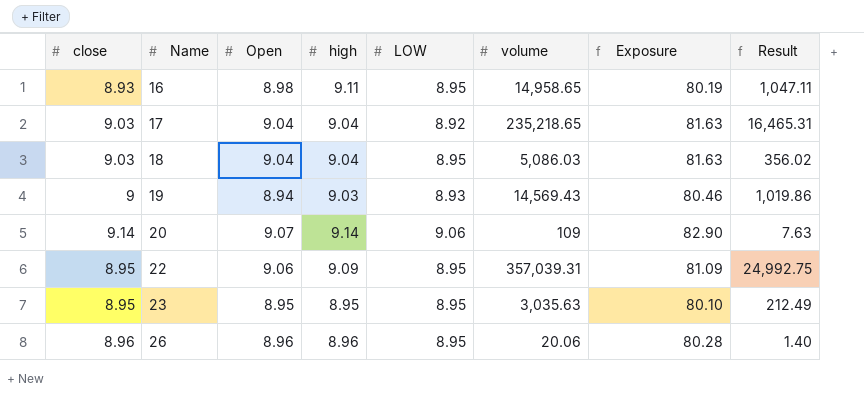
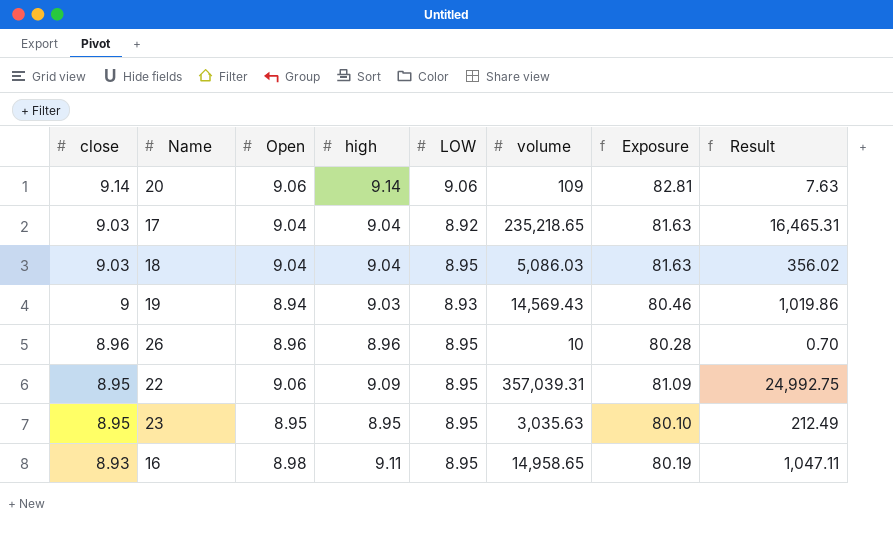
row order: Name ascending -> close descending
20 | Open: 9.07 -> 9.06
20 | Exposure: 82.90 -> 82.81
26 | volume: 20.06 -> 10
26 | Result: 1.40 -> 0.70

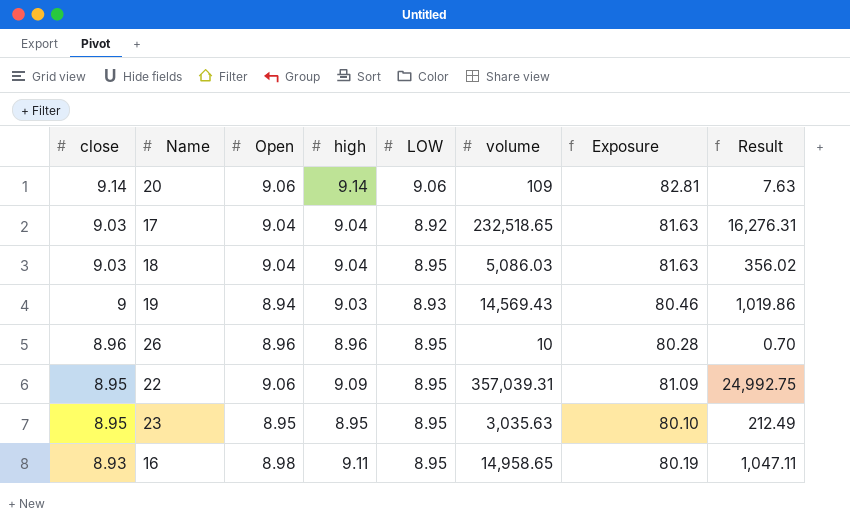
17 | volume: 235,218.65 -> 232,518.65
17 | Result: 16,465.31 -> 16,276.31

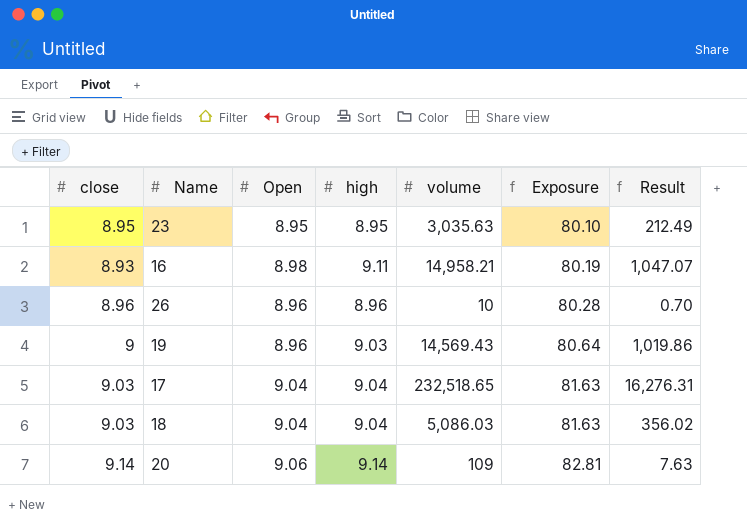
row order: close descending -> Exposure ascending
column LOW | position: 5 -> none
row 22: 8.95 | 9.06 | 9.09 | 8.95 | 357,039.31 | 81.09 | 24,992.75 -> none
16 | volume: 14,958.65 -> 14,958.21
16 | Result: 1,047.11 -> 1,047.07
19 | Open: 8.94 -> 8.96
19 | Exposure: 80.46 -> 80.64

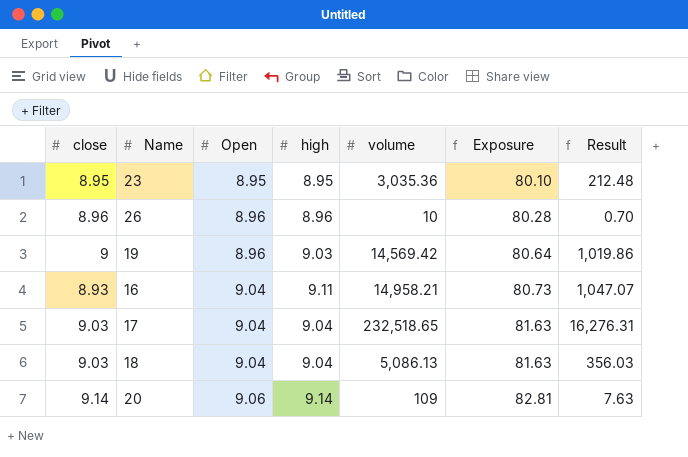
row order: Exposure ascending -> Open ascending
23 | volume: 3,035.63 -> 3,035.36
23 | Result: 212.49 -> 212.48
19 | volume: 14,569.43 -> 14,569.42
16 | Open: 8.98 -> 9.04
16 | Exposure: 80.19 -> 80.73
18 | volume: 5,086.03 -> 5,086.13
18 | Result: 356.02 -> 356.03

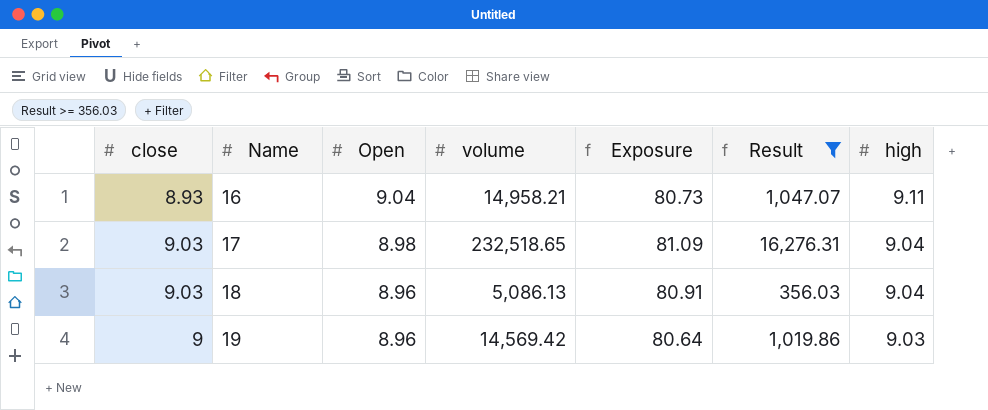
filter: none -> Result >= 356.03
row order: Open ascending -> Name ascending
column high | position: 4 -> 7
17 | Open: 9.04 -> 8.98
17 | Exposure: 81.63 -> 81.09
18 | Open: 9.04 -> 8.96
18 | Exposure: 81.63 -> 80.91

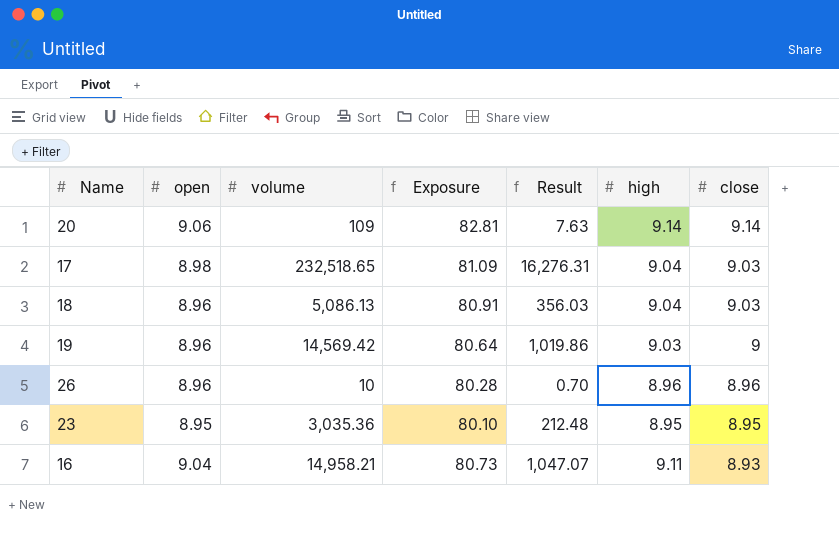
filter: Result >= 356.03 -> none
row order: Name ascending -> close descending
column name: Open -> open
column close | position: 1 -> 7

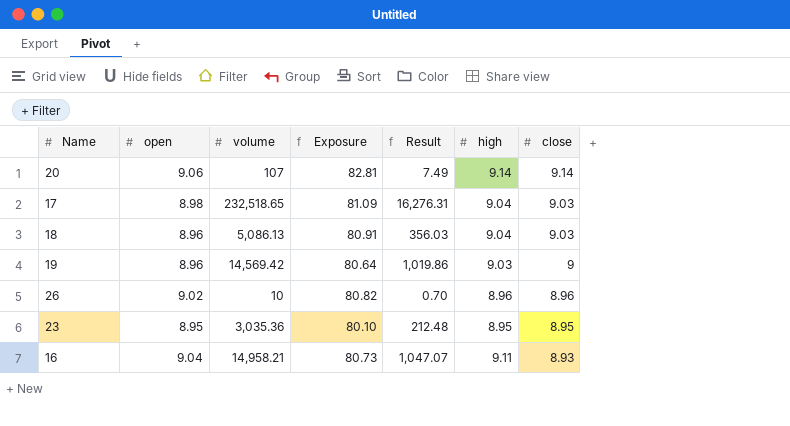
20 | volume: 109 -> 107
20 | Result: 7.63 -> 7.49
26 | open: 8.96 -> 9.02
26 | Exposure: 80.28 -> 80.82

